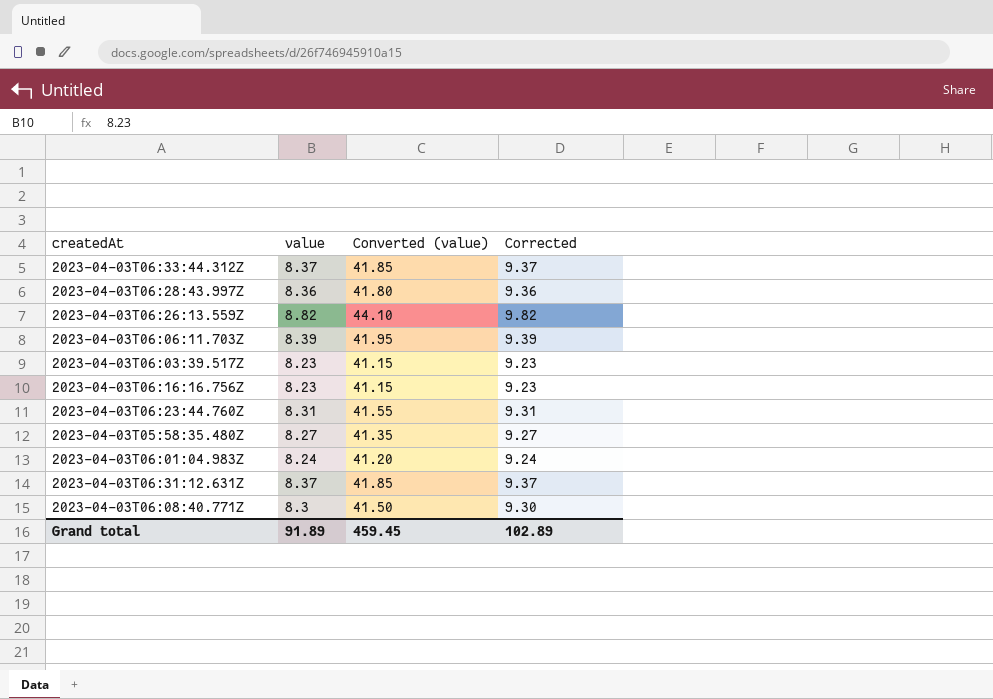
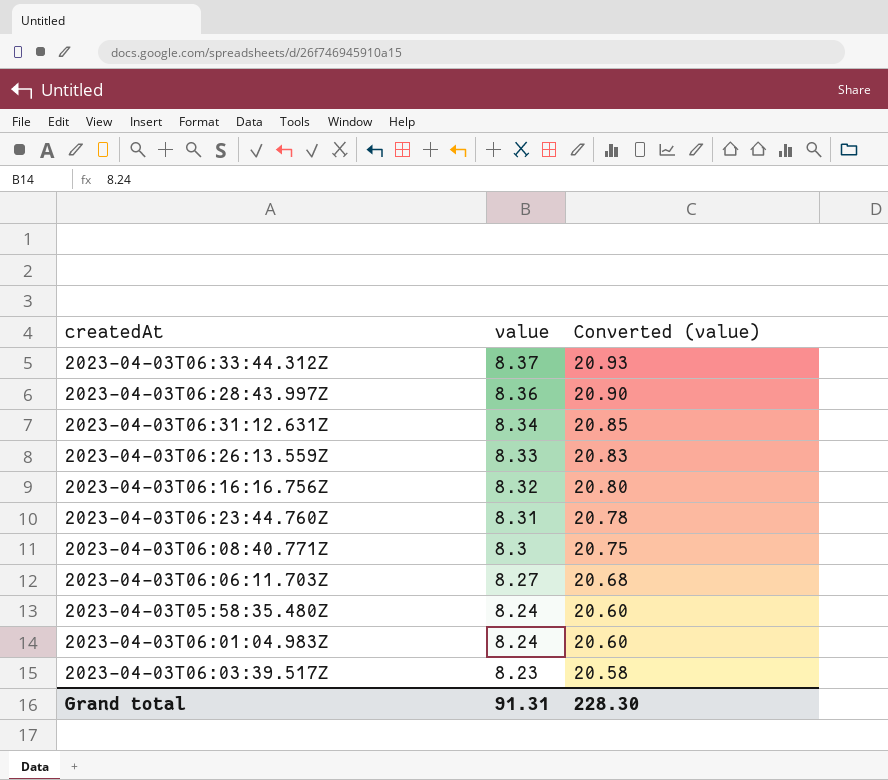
row order: none -> value descending
column Corrected | formula: [value] + 1 -> none
column Converted (value) | formula: [value] * 5 -> [value] * 2.5
2023-04-03T06:31:12.631Z | value: 8.37 -> 8.34
2023-04-03T06:26:13.559Z | value: 8.82 -> 8.33
2023-04-03T06:16:16.756Z | value: 8.23 -> 8.32
2023-04-03T06:06:11.703Z | value: 8.39 -> 8.27
2023-04-03T05:58:35.480Z | value: 8.27 -> 8.24
Grand total | value: 91.89 -> 91.31
Grand total | Converted (value): 459.45 -> 228.30

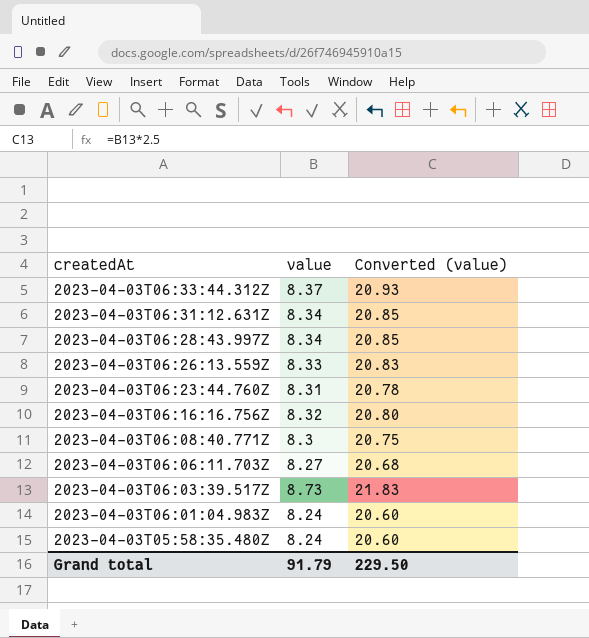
row order: value descending -> createdAt descending
2023-04-03T06:28:43.997Z | value: 8.36 -> 8.34
2023-04-03T06:28:43.997Z | Converted (value): 20.90 -> 20.85
2023-04-03T06:03:39.517Z | value: 8.23 -> 8.73
2023-04-03T06:03:39.517Z | Converted (value): 20.58 -> 21.83
Grand total | value: 91.31 -> 91.79
Grand total | Converted (value): 228.30 -> 229.50

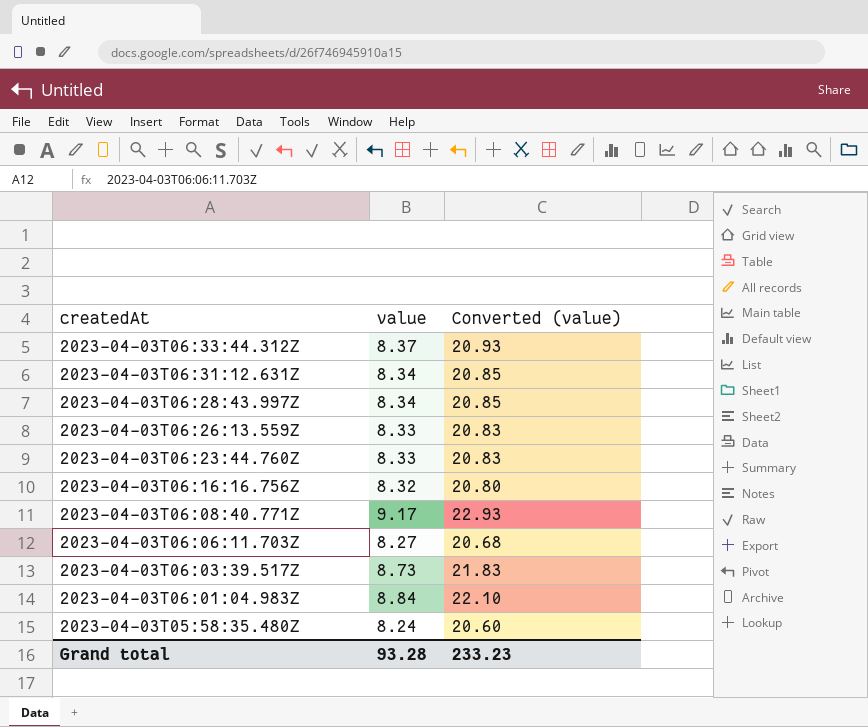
2023-04-03T06:23:44.760Z | value: 8.31 -> 8.33
2023-04-03T06:23:44.760Z | Converted (value): 20.78 -> 20.83
2023-04-03T06:08:40.771Z | value: 8.3 -> 9.17
2023-04-03T06:08:40.771Z | Converted (value): 20.75 -> 22.93
2023-04-03T06:01:04.983Z | value: 8.24 -> 8.84
2023-04-03T06:01:04.983Z | Converted (value): 20.60 -> 22.10
Grand total | value: 91.79 -> 93.28
Grand total | Converted (value): 229.50 -> 233.23

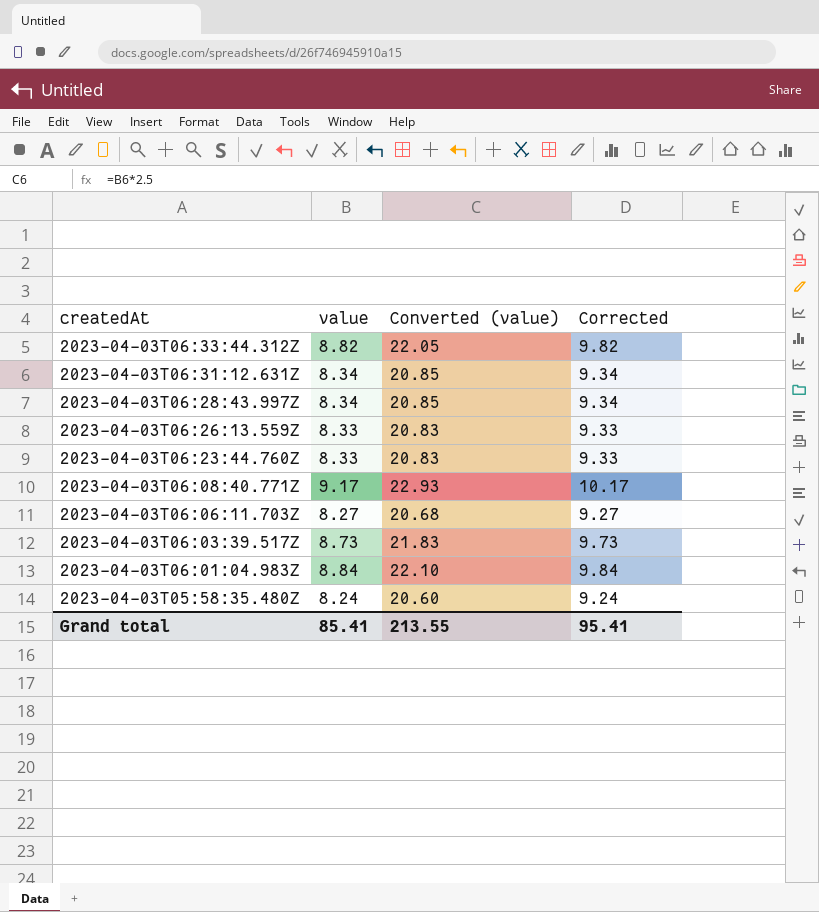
column Corrected | formula: none -> [value] + 1
row 2023-04-03T06:16:16.756Z: 8.32 | 20.80 -> none
2023-04-03T06:33:44.312Z | value: 8.37 -> 8.82
2023-04-03T06:33:44.312Z | Converted (value): 20.93 -> 22.05
Grand total | value: 93.28 -> 85.41
Grand total | Converted (value): 233.23 -> 213.55

